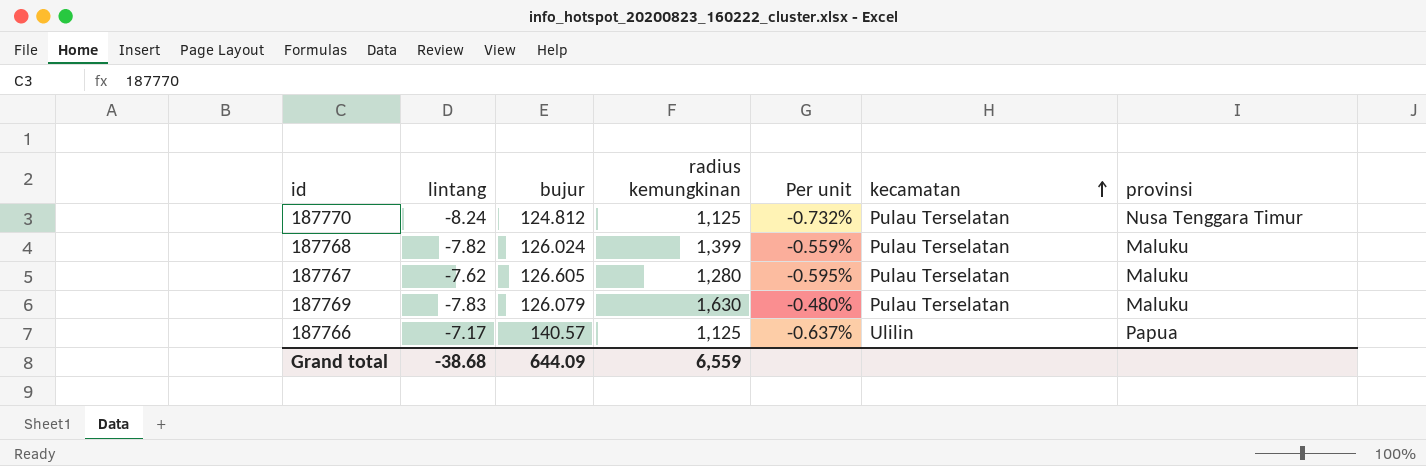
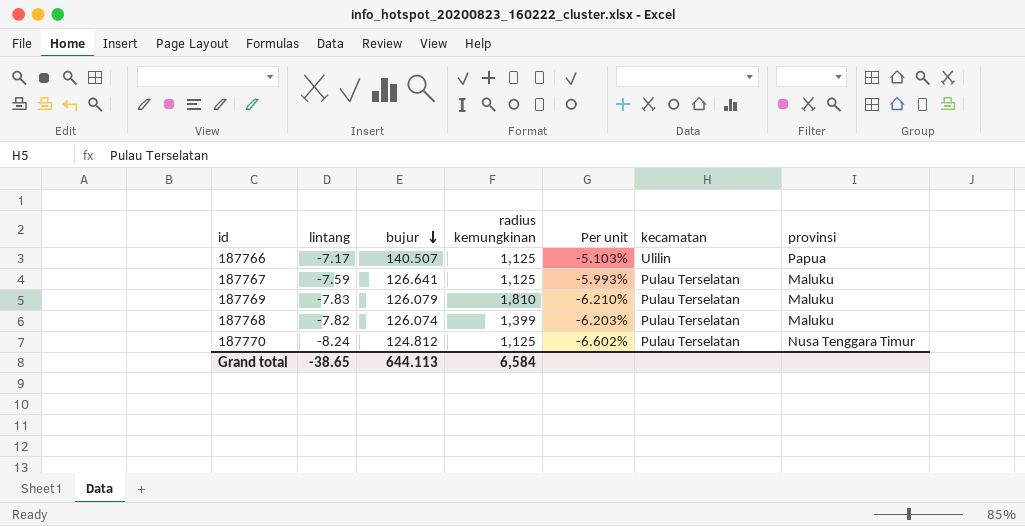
row order: kecamatan ascending -> bujur descending
column Per unit | formula: [lintang] / [radius kemungkinan] -> [lintang] / [bujur]
187766 | bujur: 140.57 -> 140.507
187767 | lintang: -7.62 -> -7.59
187767 | bujur: 126.605 -> 126.641
187767 | radius kemungkinan: 1,280 -> 1,125
187769 | radius kemungkinan: 1,630 -> 1,810
187768 | bujur: 126.024 -> 126.074
Grand total | lintang: -38.68 -> -38.65
Grand total | bujur: 644.09 -> 644.113
Grand total | radius kemungkinan: 6,559 -> 6,584

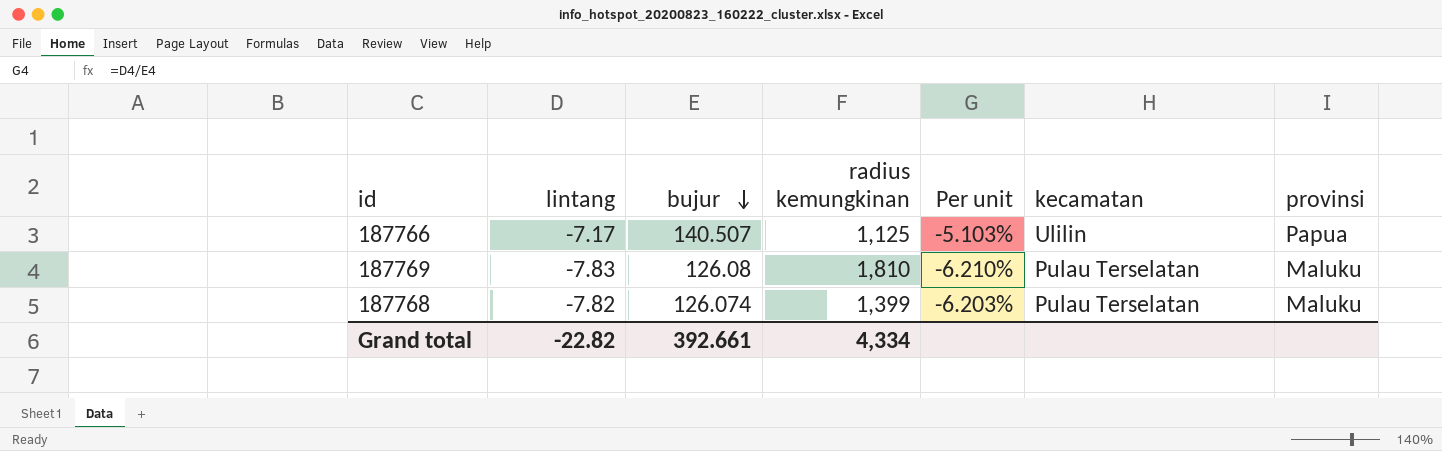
row 187767: -7.59 | 126.641 | 1,125 | -5.993% | Pulau Terselatan | Maluku -> none
row 187770: -8.24 | 124.812 | 1,125 | -6.602% | Pulau Terselatan | Nusa Tenggara Timur -> none
187769 | bujur: 126.079 -> 126.08
Grand total | lintang: -38.65 -> -22.82
Grand total | bujur: 644.113 -> 392.661
Grand total | radius kemungkinan: 6,584 -> 4,334

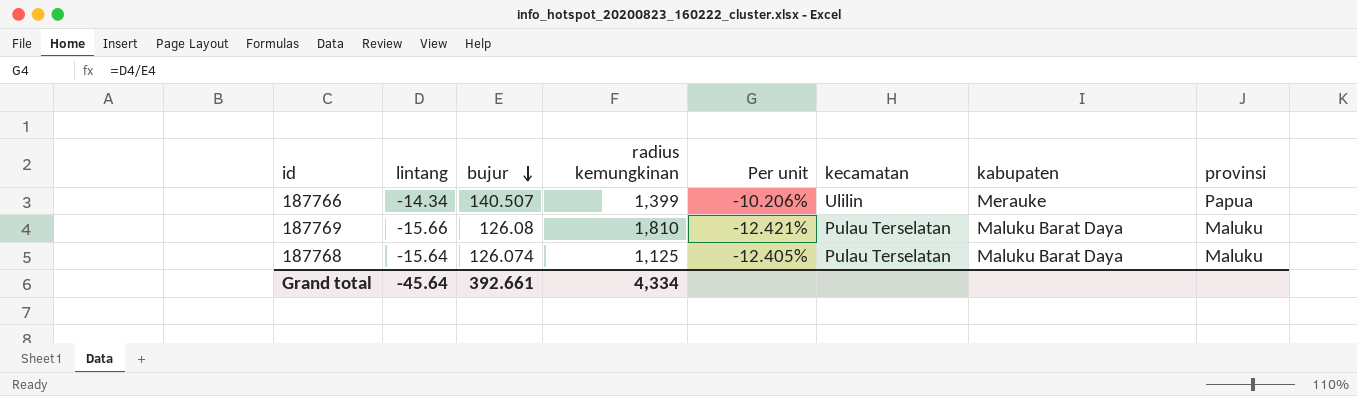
column kabupaten | position: none -> 7
187766 | lintang: -7.17 -> -14.34
187766 | radius kemungkinan: 1,125 -> 1,399
187766 | Per unit: -5.103% -> -10.206%
187769 | lintang: -7.83 -> -15.66
187769 | Per unit: -6.210% -> -12.421%
187768 | lintang: -7.82 -> -15.64
187768 | radius kemungkinan: 1,399 -> 1,125
187768 | Per unit: -6.203% -> -12.405%
Grand total | lintang: -22.82 -> -45.64

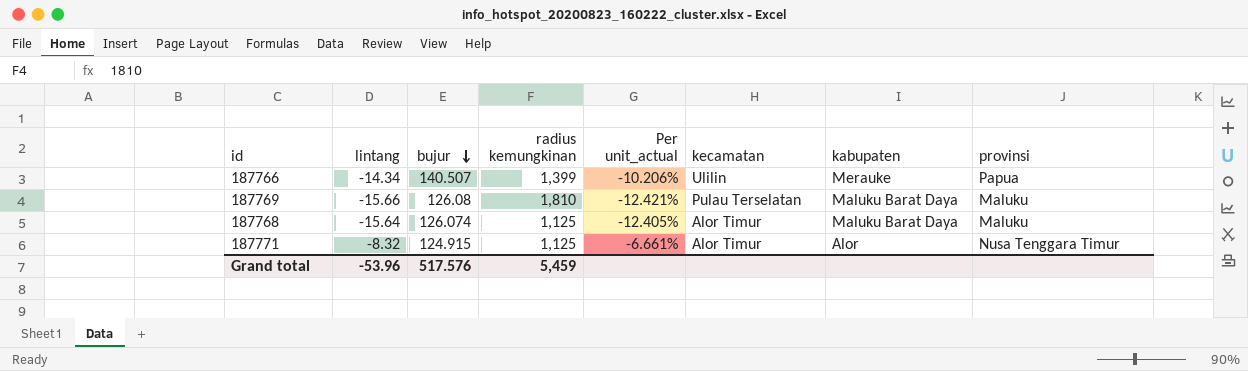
column name: Per unit -> Per unit_actual
187768 | kecamatan: Pulau Terselatan -> Alor Timur
row 187771: none -> -8.32 | 124.915 | 1,125 | -6.661% | Alor Timur | Alor | Nusa Tenggara Timur
Grand total | lintang: -45.64 -> -53.96
Grand total | bujur: 392.661 -> 517.576
Grand total | radius kemungkinan: 4,334 -> 5,459

